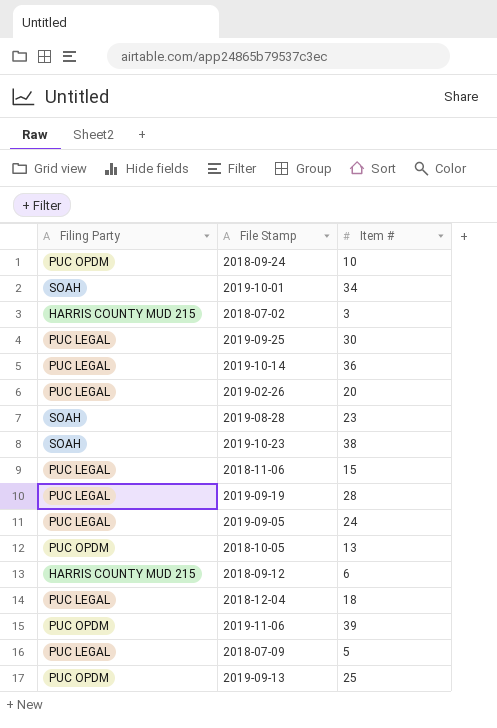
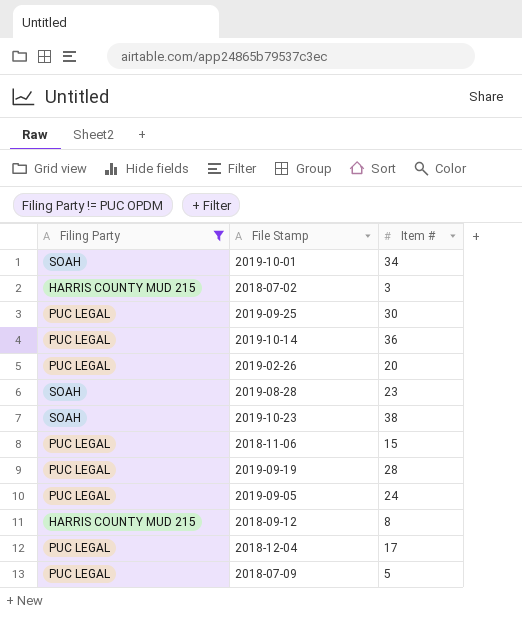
filter: none -> Filing Party != PUC OPDM
2018-09-12 | Item #: 6 -> 8
2018-12-04 | Item #: 18 -> 17

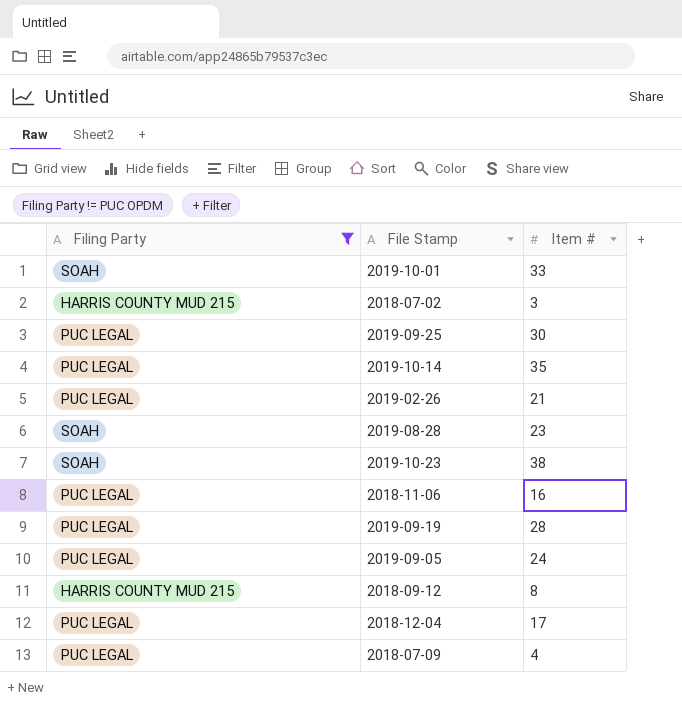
2019-10-01 | Item #: 34 -> 33
2019-10-14 | Item #: 36 -> 35
2019-02-26 | Item #: 20 -> 21
2018-11-06 | Item #: 15 -> 16
2018-07-09 | Item #: 5 -> 4

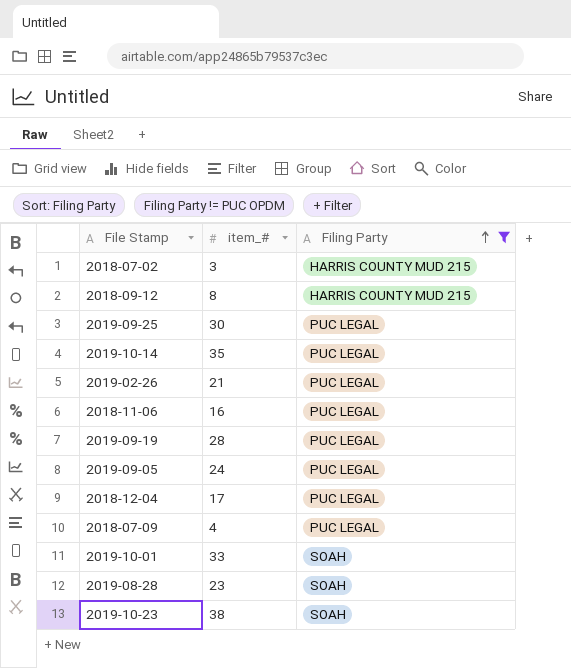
row order: none -> Filing Party ascending
column name: Item # -> item_#
column Filing Party | position: 1 -> 3

